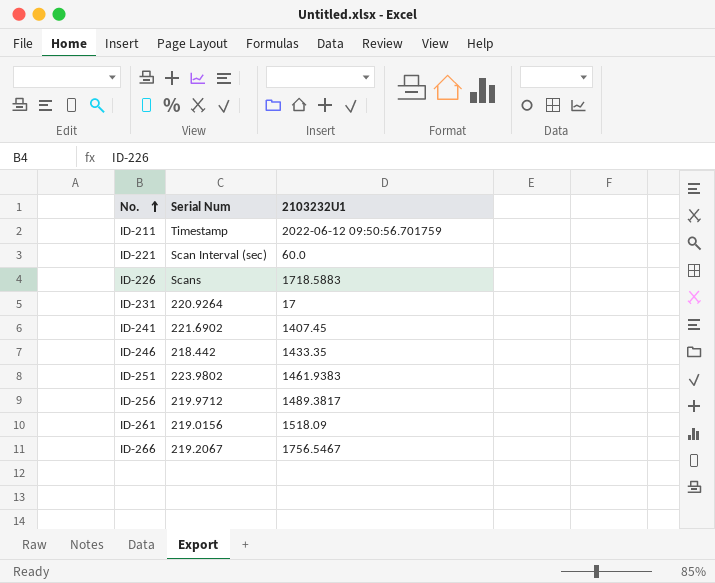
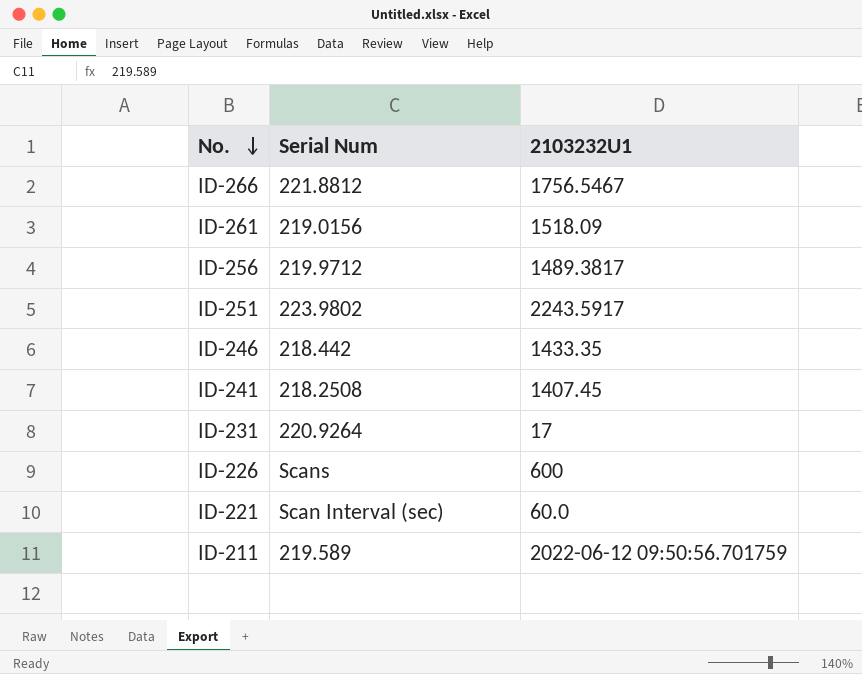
row order: No. ascending -> No. descending
ID-266 | Serial Num: 219.2067 -> 221.8812
ID-251 | 2103232U1: 1461.9383 -> 2243.5917
ID-241 | Serial Num: 221.6902 -> 218.2508
ID-226 | 2103232U1: 1718.5883 -> 600
ID-211 | Serial Num: Timestamp -> 219.589

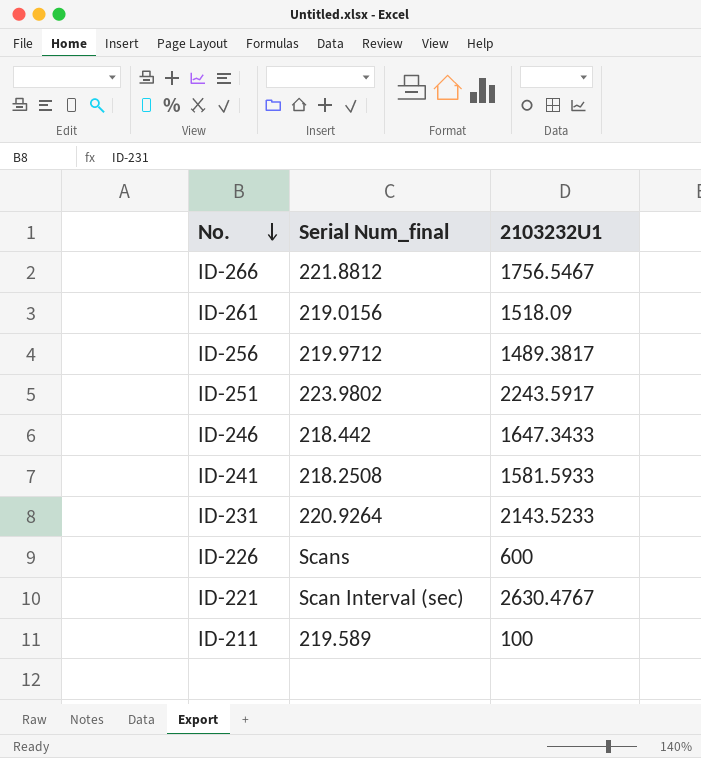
column name: Serial Num -> Serial Num_final
ID-246 | 2103232U1: 1433.35 -> 1647.3433
ID-241 | 2103232U1: 1407.45 -> 1581.5933
ID-231 | 2103232U1: 17 -> 2143.5233
ID-221 | 2103232U1: 60.0 -> 2630.4767
ID-211 | 2103232U1: 2022-06-12 09:50:56.701759 -> 100

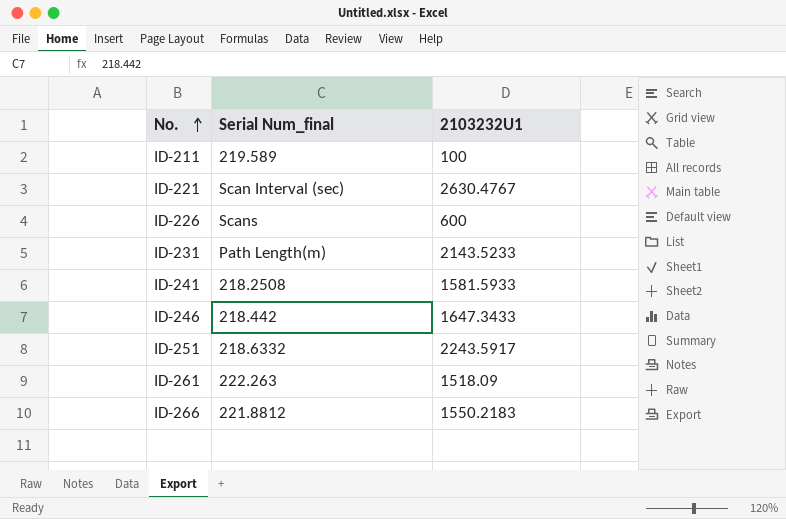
row order: No. descending -> No. ascending
row ID-256: 219.9712 | 1489.3817 -> none
ID-231 | Serial Num_final: 220.9264 -> Path Length(m)
ID-251 | Serial Num_final: 223.9802 -> 218.6332
ID-261 | Serial Num_final: 219.0156 -> 222.263
ID-266 | 2103232U1: 1756.5467 -> 1550.2183

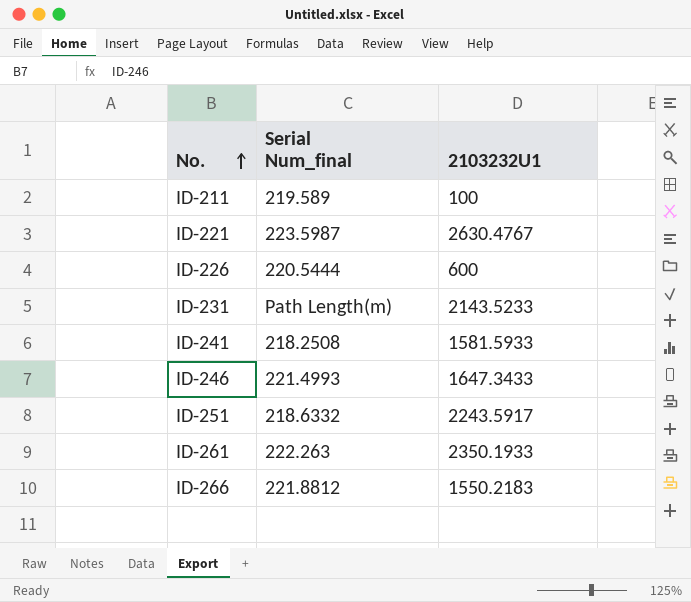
ID-221 | Serial Num_final: Scan Interval (sec) -> 223.5987
ID-226 | Serial Num_final: Scans -> 220.5444
ID-246 | Serial Num_final: 218.442 -> 221.4993
ID-261 | 2103232U1: 1518.09 -> 2350.1933

